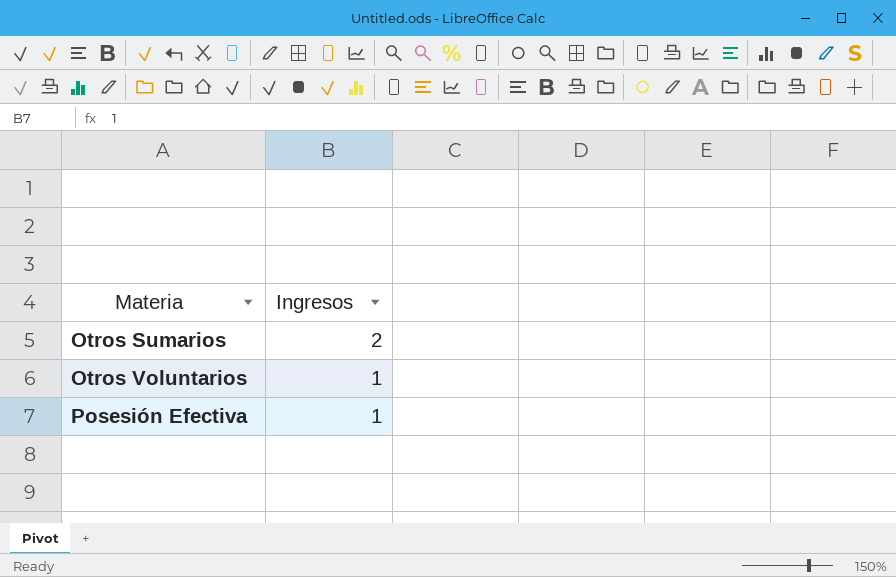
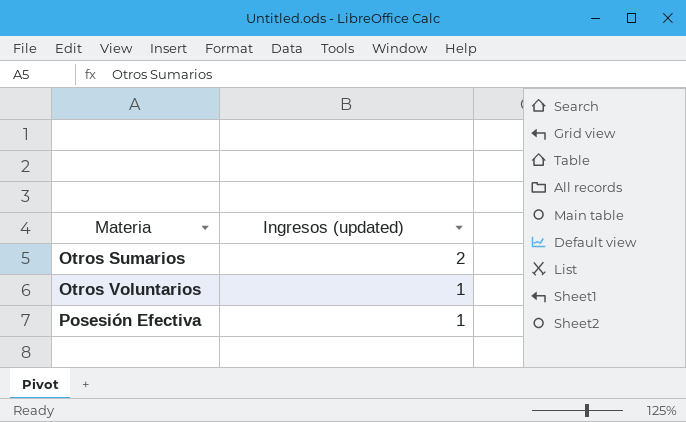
column name: Ingresos -> Ingresos (updated)

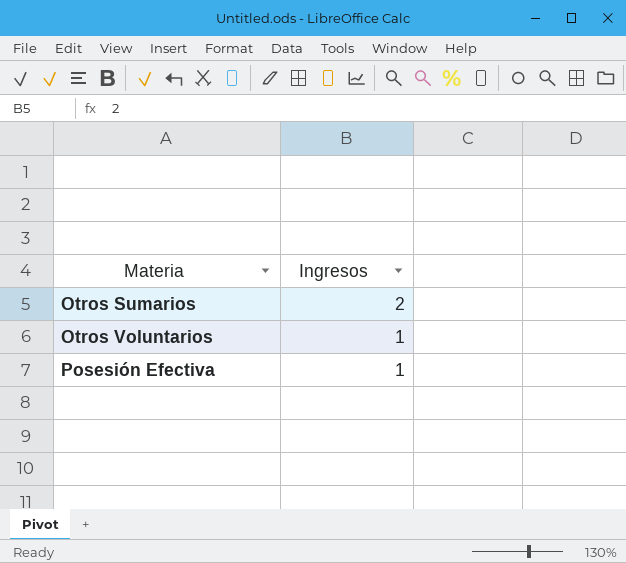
column name: Ingresos (updated) -> Ingresos

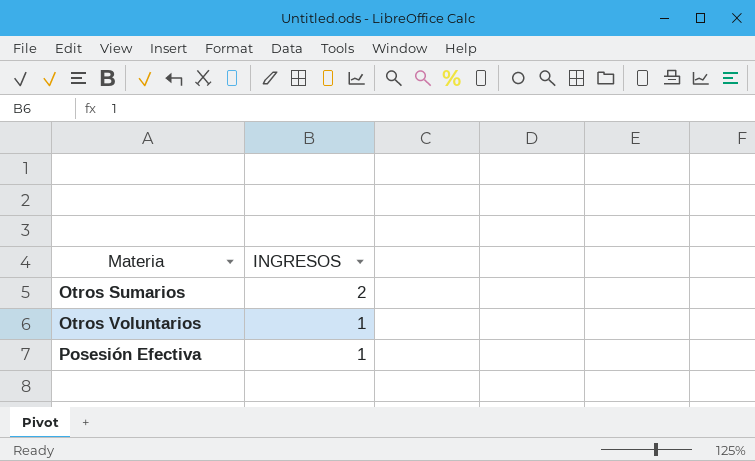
column name: Ingresos -> INGRESOS

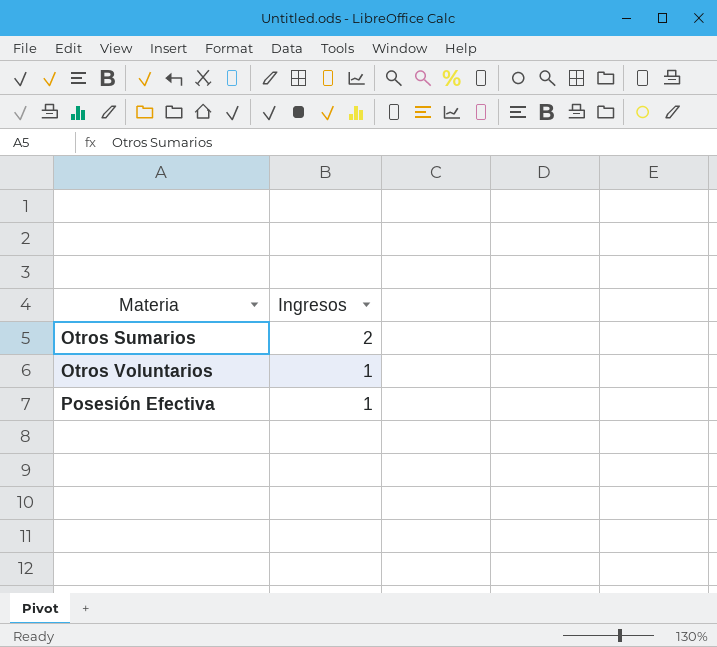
column name: INGRESOS -> Ingresos

